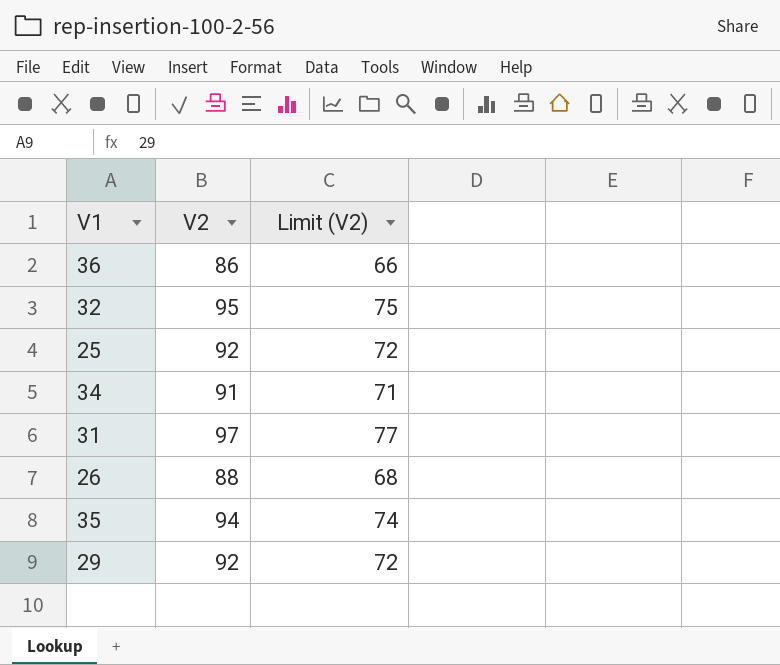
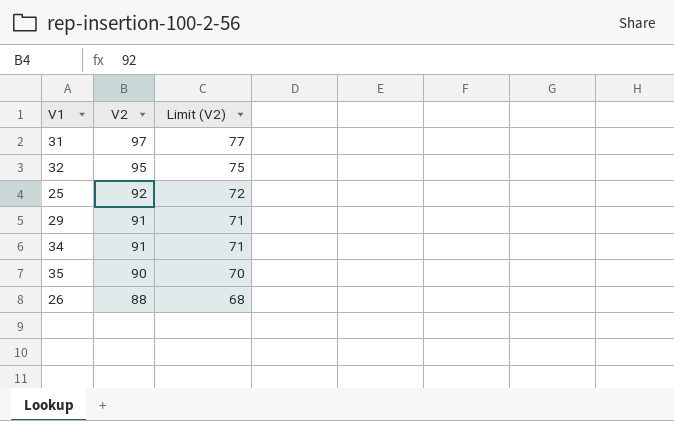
row order: none -> V2 descending
row 36: 86 | 66 -> none
29 | V2: 92 -> 91
29 | Limit (V2): 72 -> 71
35 | V2: 94 -> 90
35 | Limit (V2): 74 -> 70

